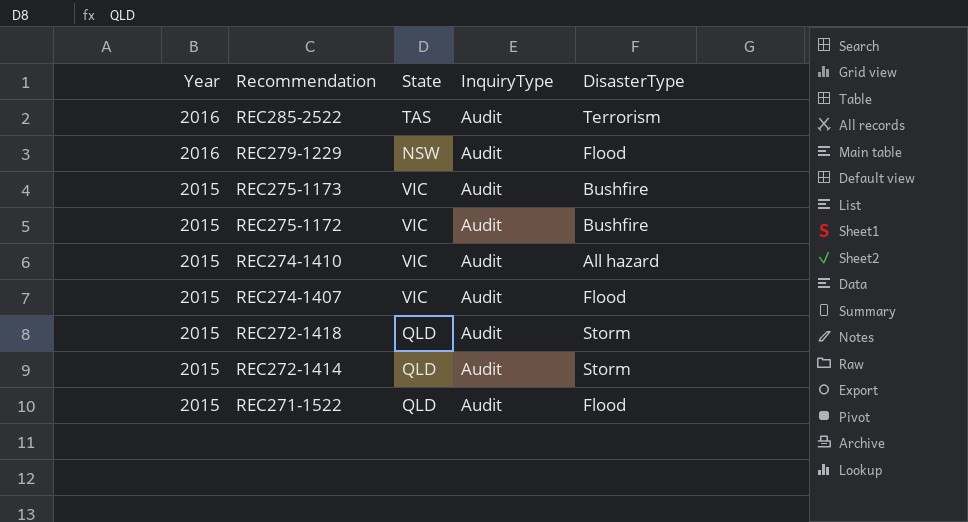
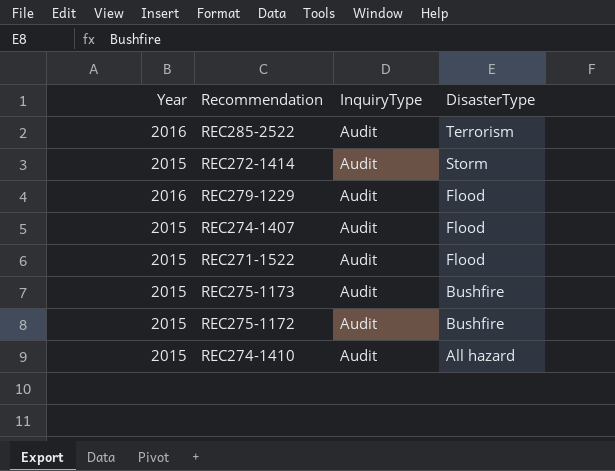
row order: Year descending -> DisasterType descending
column State | position: 3 -> none
row REC272-1418: 2015 | QLD | Audit | Storm -> none

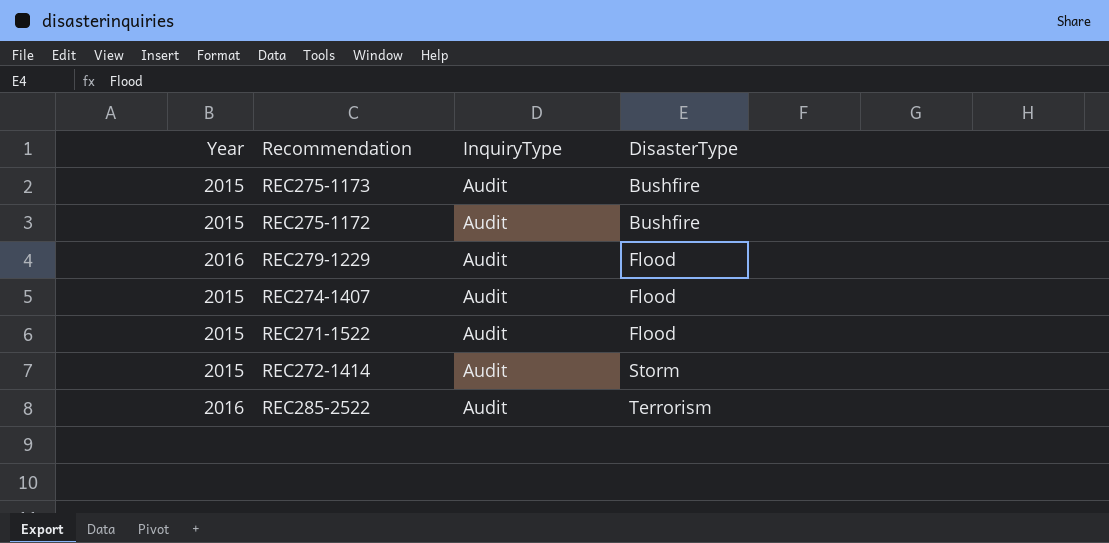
row order: DisasterType descending -> DisasterType ascending
row REC274-1410: 2015 | Audit | All hazard -> none

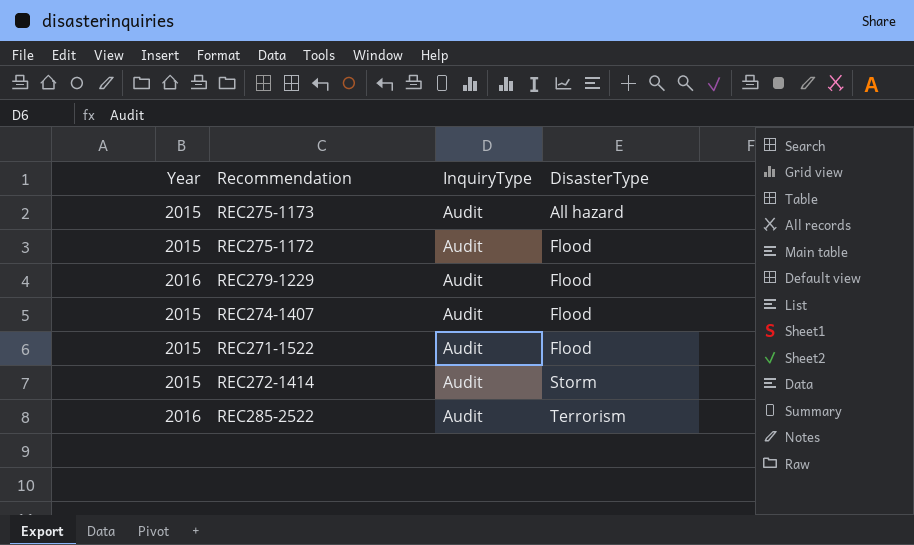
REC275-1173 | DisasterType: Bushfire -> All hazard
REC275-1172 | DisasterType: Bushfire -> Flood

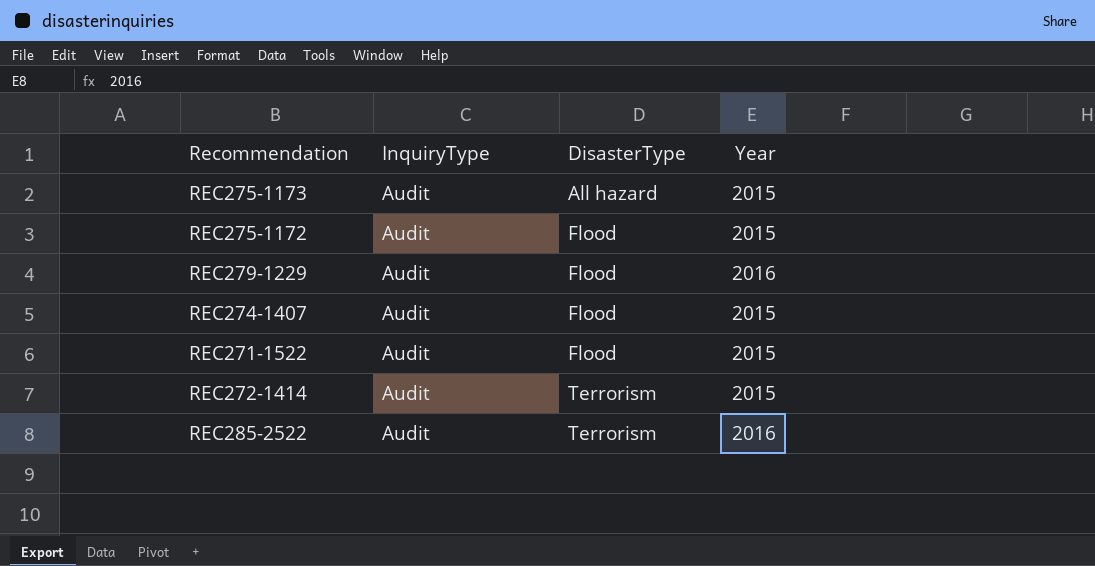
column Year | position: 1 -> 4
REC272-1414 | DisasterType: Storm -> Terrorism

